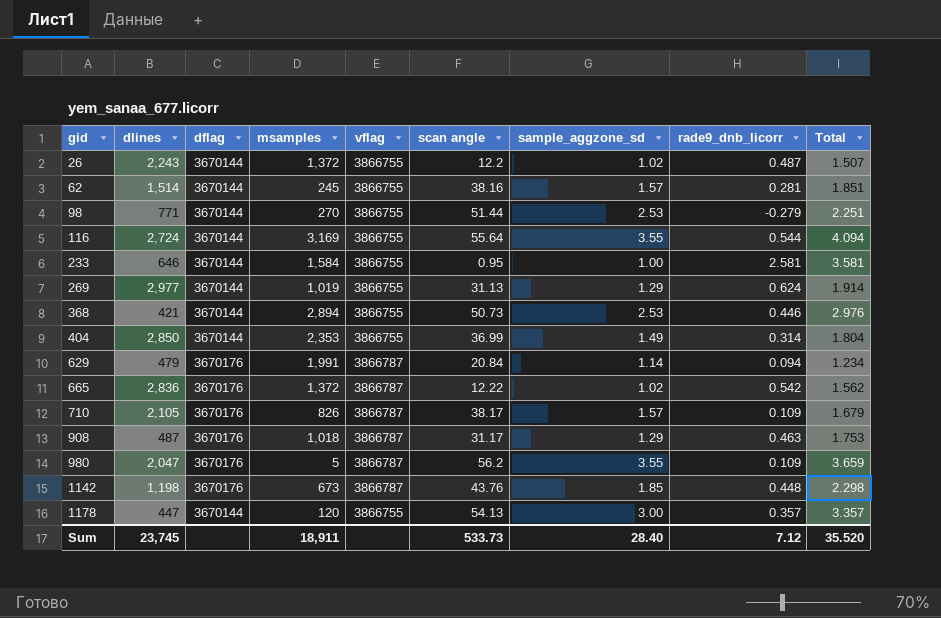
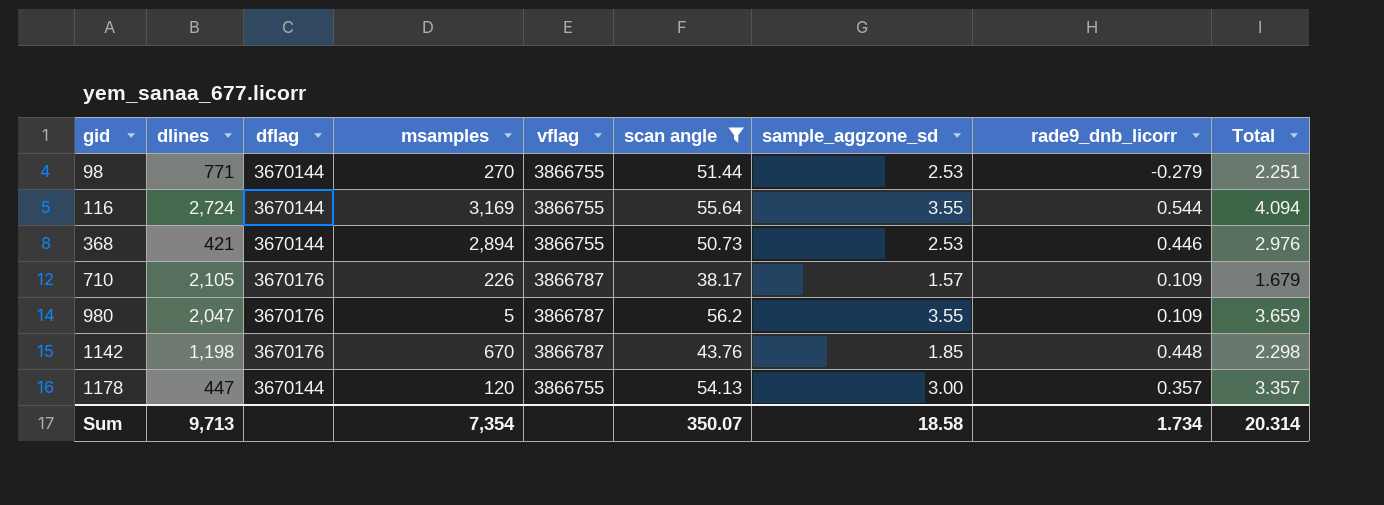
filter: none -> scan angle >= 38.17
710 | msamples: 826 -> 226
1142 | msamples: 673 -> 670
Sum | dlines: 23,745 -> 9,713
Sum | msamples: 18,911 -> 7,354
Sum | scan angle: 533.73 -> 350.07
Sum | sample_aggzone_sd: 28.40 -> 18.58
Sum | rade9_dnb_licorr: 7.12 -> 1.734
Sum | Total: 35.520 -> 20.314

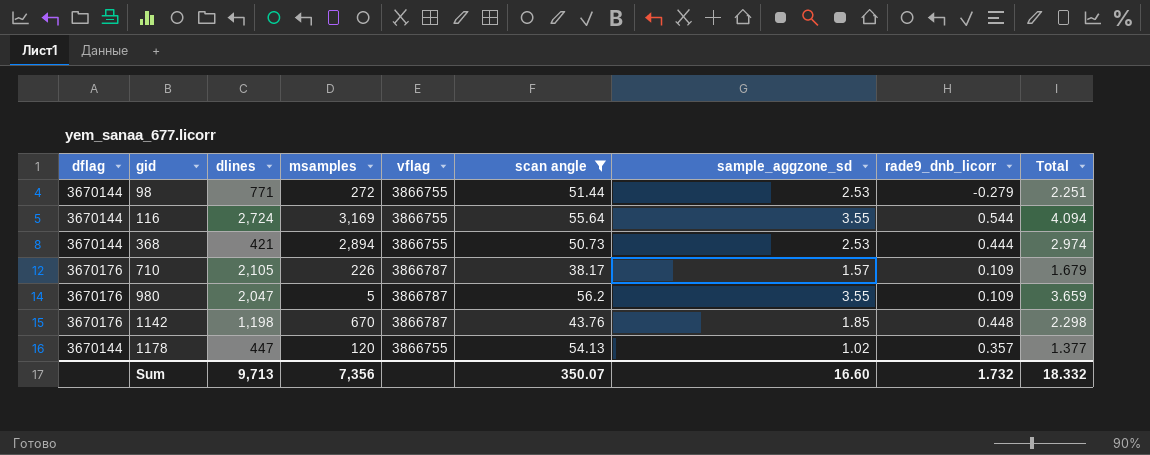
column dflag | position: 3 -> 1
98 | msamples: 270 -> 272
368 | rade9_dnb_licorr: 0.446 -> 0.444
368 | Total: 2.976 -> 2.974
1178 | sample_aggzone_sd: 3.00 -> 1.02
1178 | Total: 3.357 -> 1.377
Sum | msamples: 7,354 -> 7,356
Sum | sample_aggzone_sd: 18.58 -> 16.60
Sum | rade9_dnb_licorr: 1.734 -> 1.732
Sum | Total: 20.314 -> 18.332

